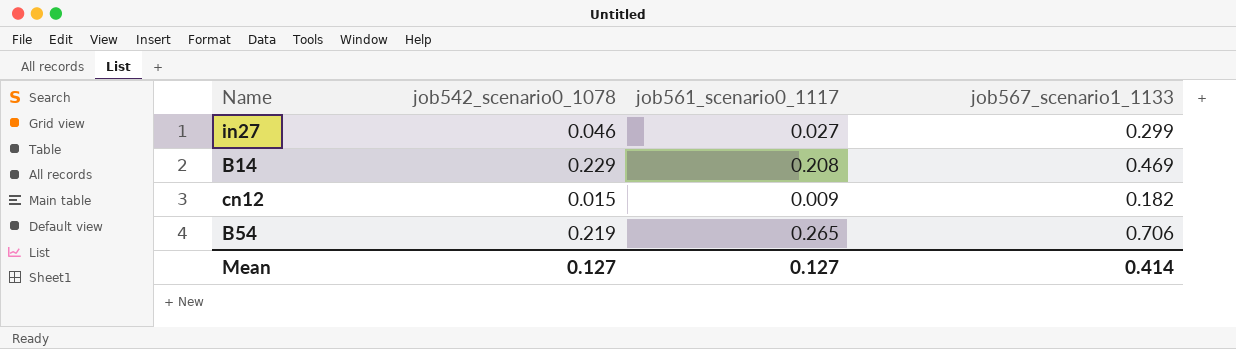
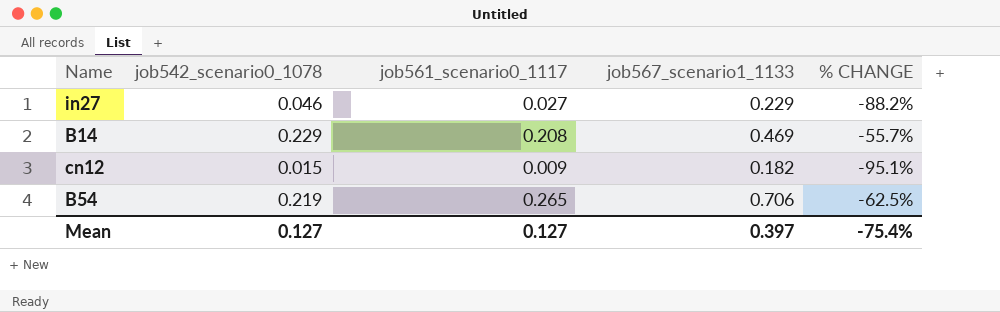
column % CHANGE | formula: none -> ([job561_scenario0_1117] - [job567_scenario1_1133]) / [job567_scenario1_1133]
in27 | job567_scenario1_1133: 0.299 -> 0.229
Mean | job567_scenario1_1133: 0.414 -> 0.397

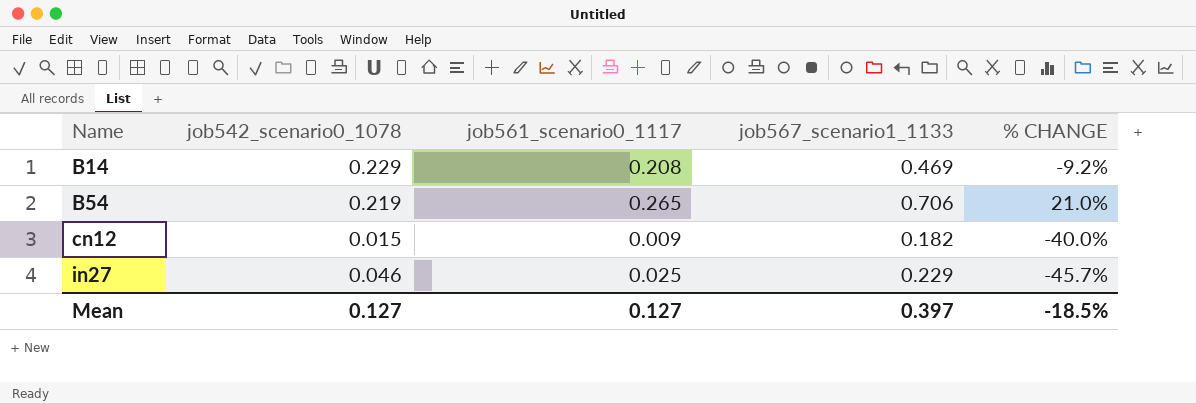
row order: none -> Name ascending
column % CHANGE | formula: ([job561_scenario0_1117] - [job567_scenario1_1133]) / [job567_scenario1_1133] -> ([job561_scenario0_1117] - [job542_scenario0_1078]) / [job542_scenario0_1078]
in27 | job561_scenario0_1117: 0.027 -> 0.025
Mean | % CHANGE: -75.4% -> -18.5%

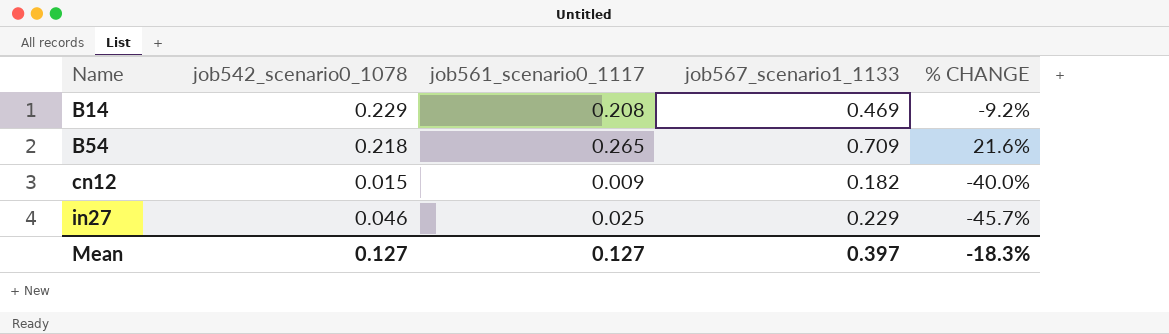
B54 | job542_scenario0_1078: 0.219 -> 0.218
B54 | job567_scenario1_1133: 0.706 -> 0.709
B54 | % CHANGE: 21.0% -> 21.6%
Mean | % CHANGE: -18.5% -> -18.3%

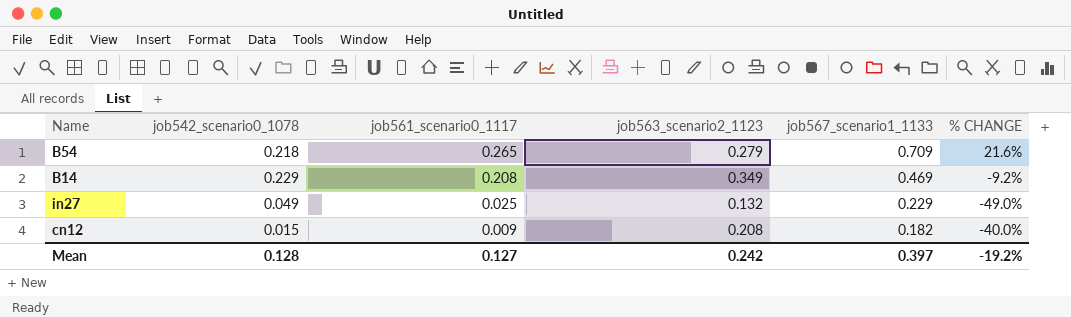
row order: Name ascending -> job561_scenario0_1117 descending
column job563_scenario2_1123 | position: none -> 4
in27 | job542_scenario0_1078: 0.046 -> 0.049
in27 | % CHANGE: -45.7% -> -49.0%
Mean | job542_scenario0_1078: 0.127 -> 0.128
Mean | % CHANGE: -18.3% -> -19.2%

